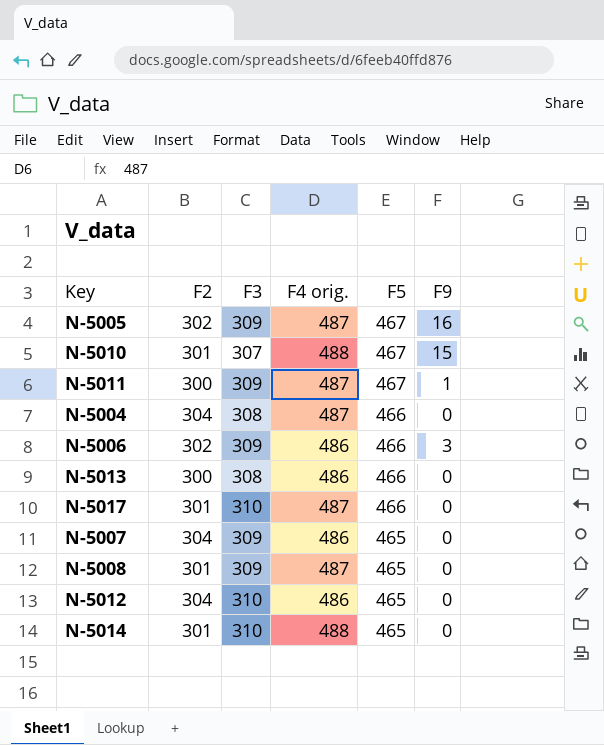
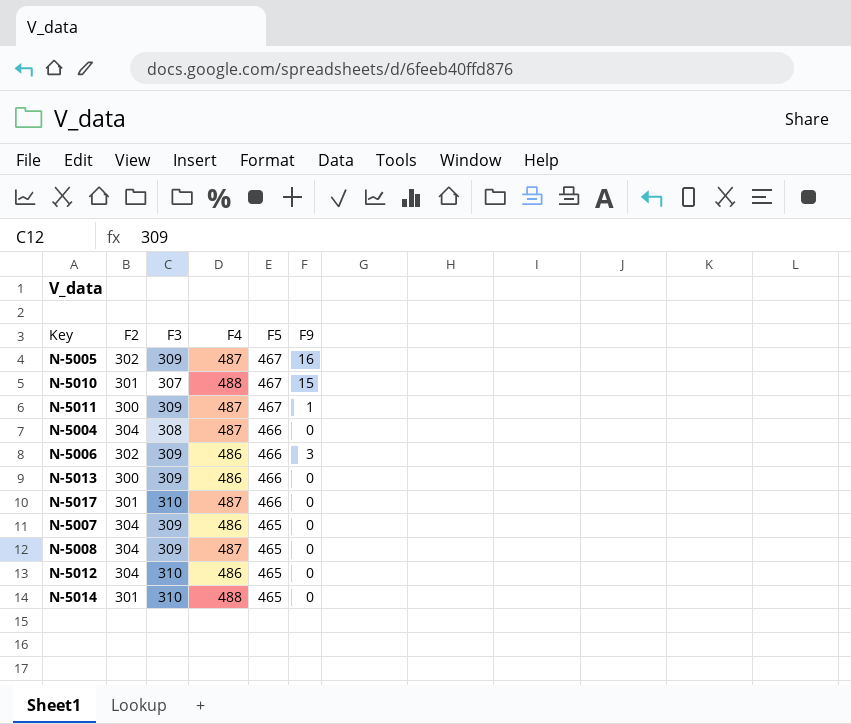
column name: F4 orig. -> F4
N-5013 | F3: 308 -> 309
N-5008 | F2: 301 -> 304

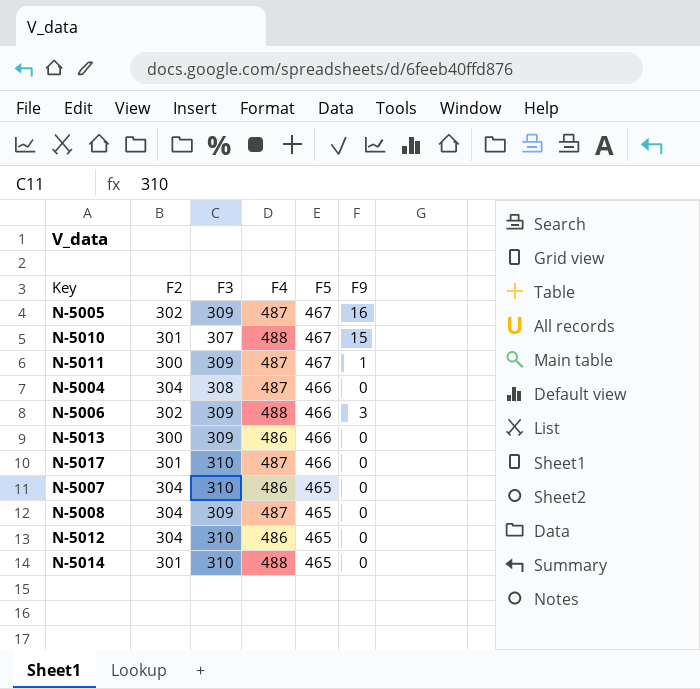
N-5006 | F4: 486 -> 488
N-5007 | F3: 309 -> 310

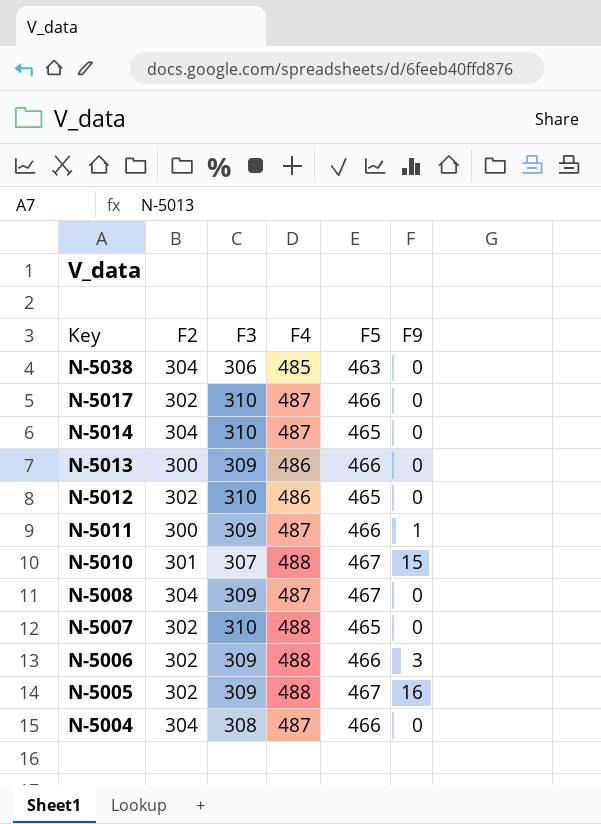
row order: F5 descending -> Key descending
row N-5038: none -> 304 | 306 | 485 | 463 | 0
N-5017 | F2: 301 -> 302
N-5014 | F2: 301 -> 304
N-5014 | F4: 488 -> 487
N-5012 | F2: 304 -> 302
N-5011 | F5: 467 -> 466
N-5008 | F5: 465 -> 467
N-5007 | F2: 304 -> 302
N-5007 | F4: 486 -> 488
N-5005 | F4: 487 -> 488

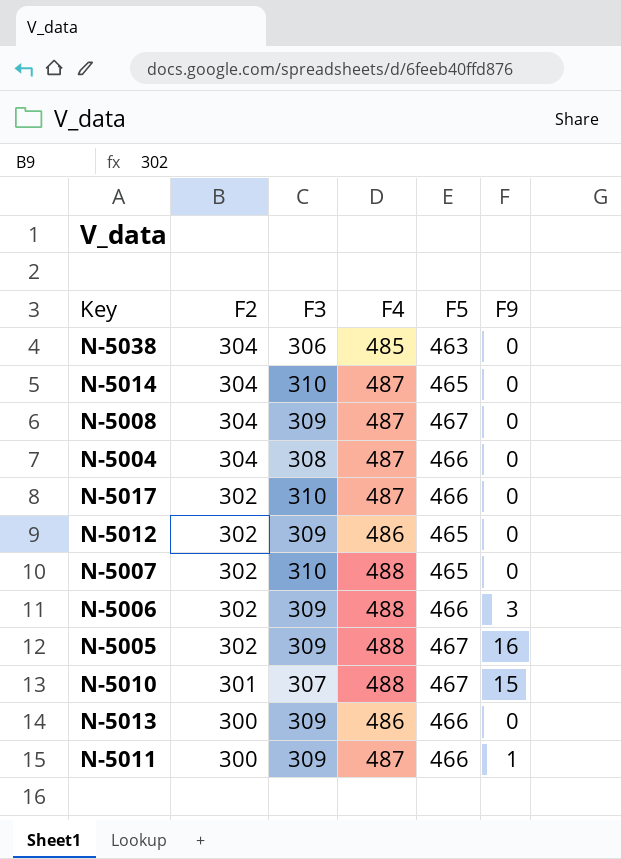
row order: Key descending -> F2 descending
N-5012 | F3: 310 -> 309

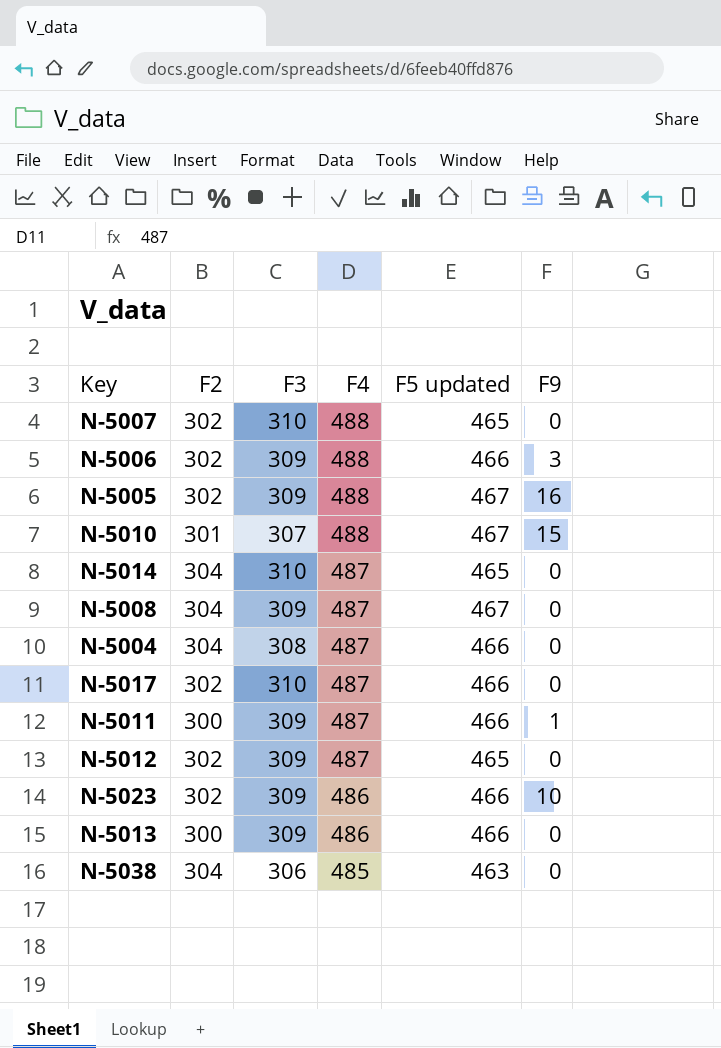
row order: F2 descending -> F4 descending
column name: F5 -> F5 updated
N-5012 | F4: 486 -> 487
row N-5023: none -> 302 | 309 | 486 | 466 | 10

